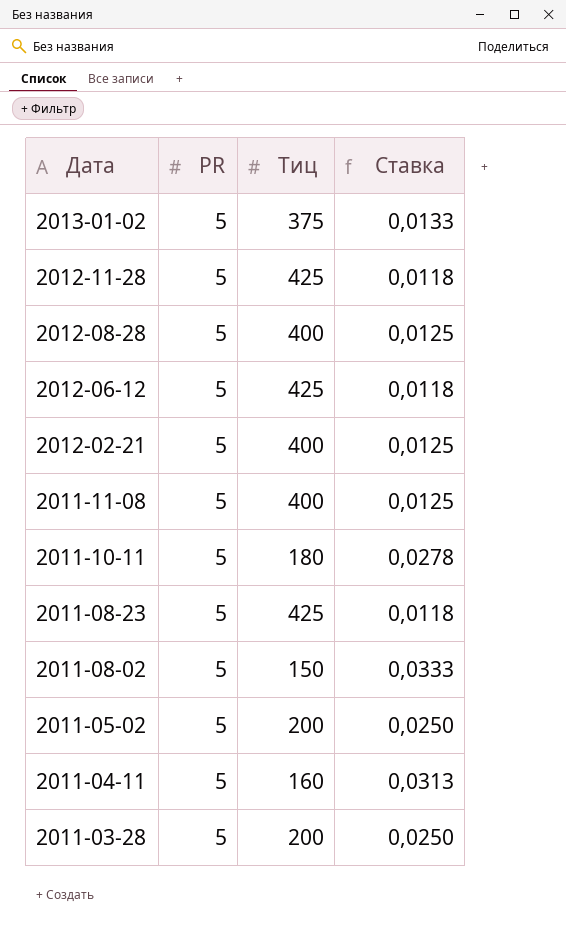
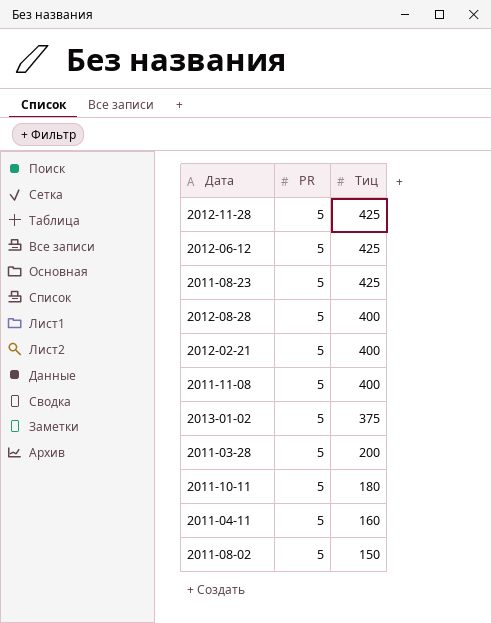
row order: Дата descending -> Тиц descending
column Ставка | formula: [PR] / [Тиц] -> none
row 2011-05-02: 5 | 200 | 0,0250 -> none

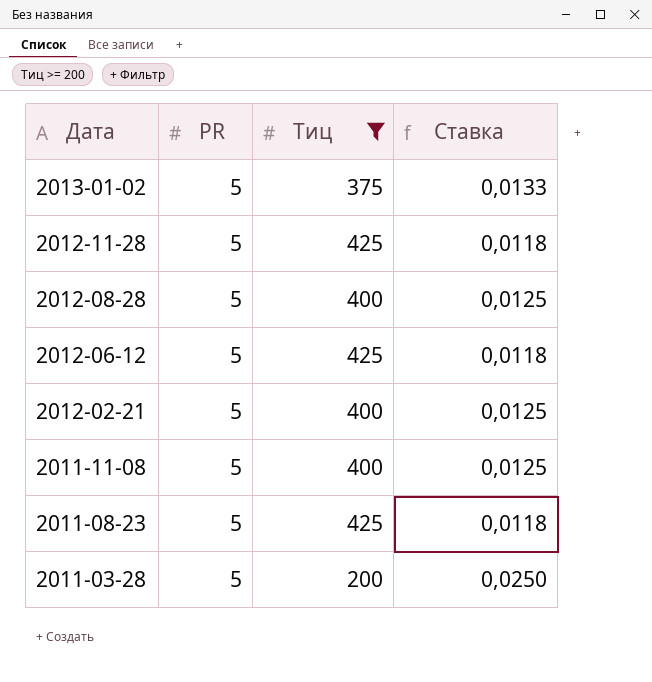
filter: none -> Тиц >= 200
row order: Тиц descending -> Дата descending
column Ставка | formula: none -> [PR] / [Тиц]

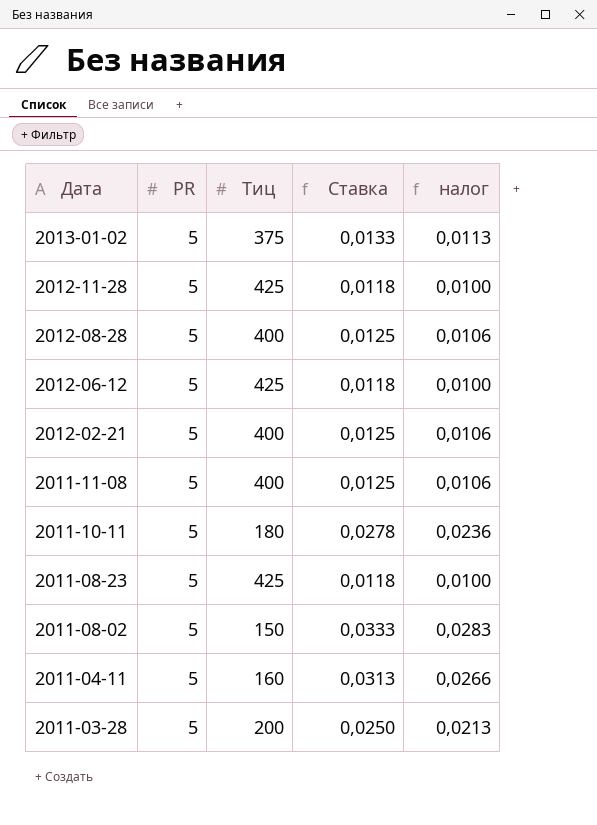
filter: Тиц >= 200 -> none
column налог | formula: none -> [Ставка] * 0,85

